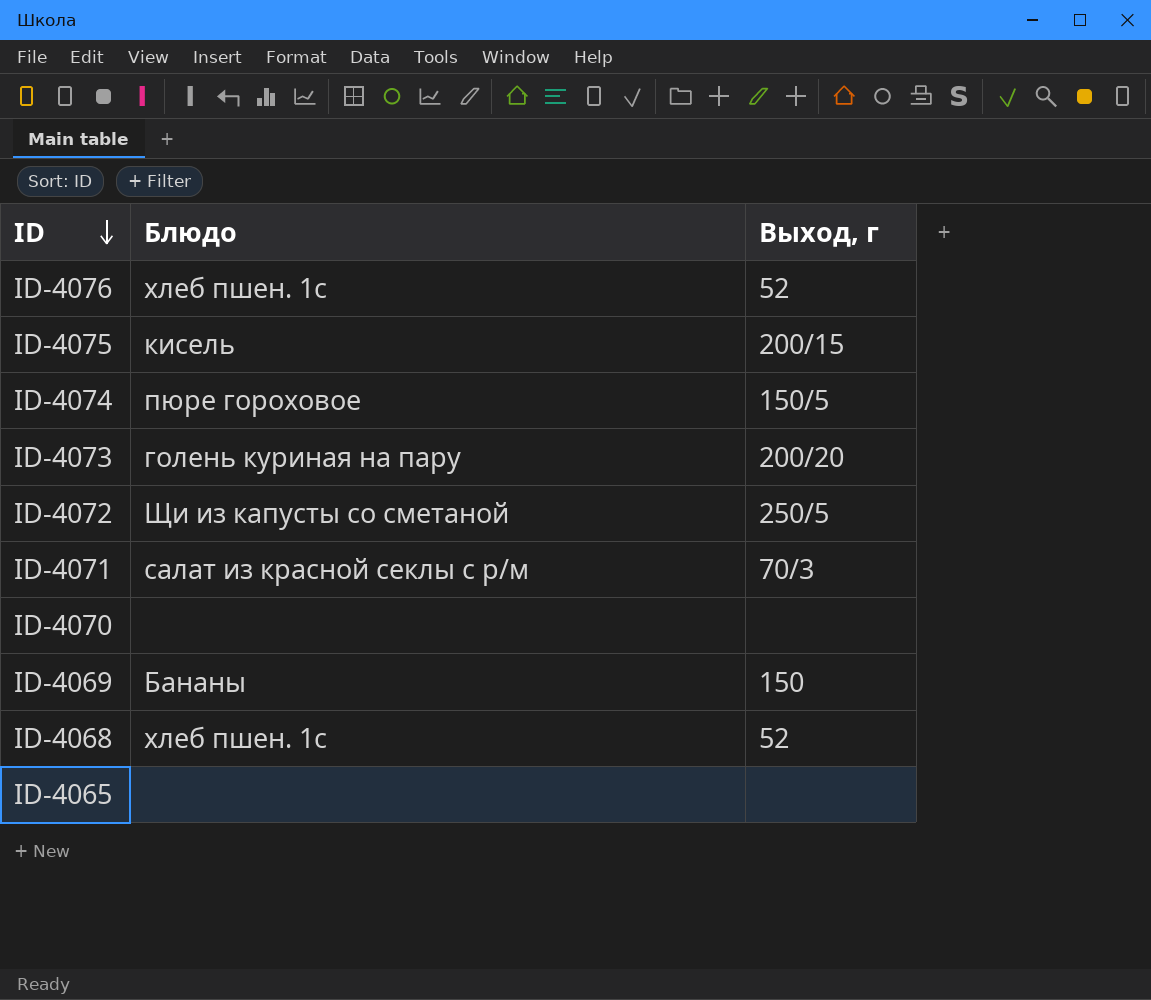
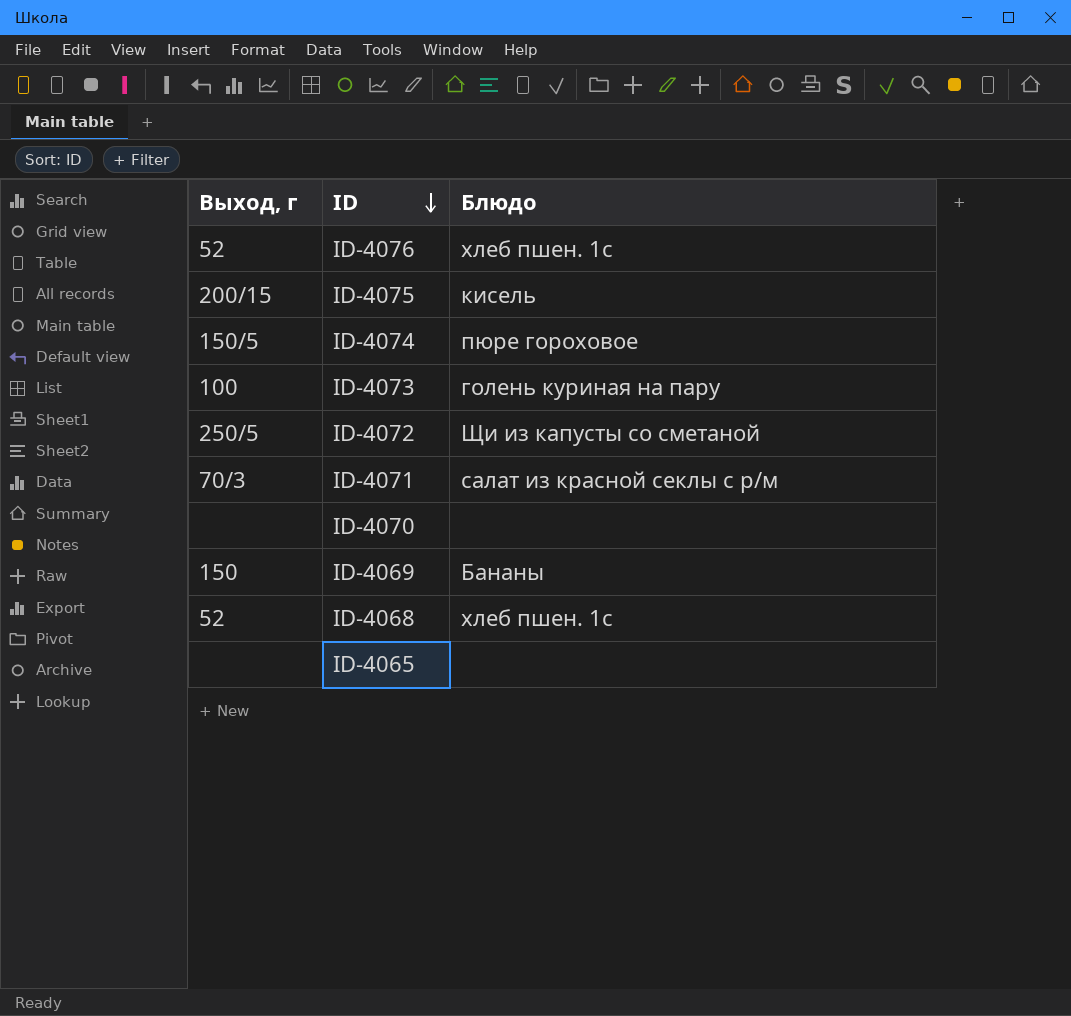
column Выход, г | position: 3 -> 1
ID-4073 | Выход, г: 200/20 -> 100

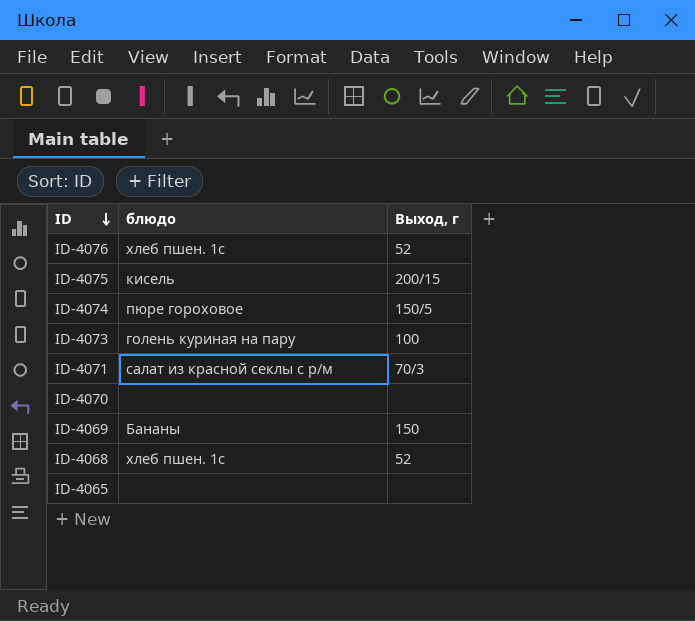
column name: Блюдо -> блюдо
column Выход, г | position: 1 -> 3
row ID-4072: 250/5 | Щи из капусты со сметаной -> none

